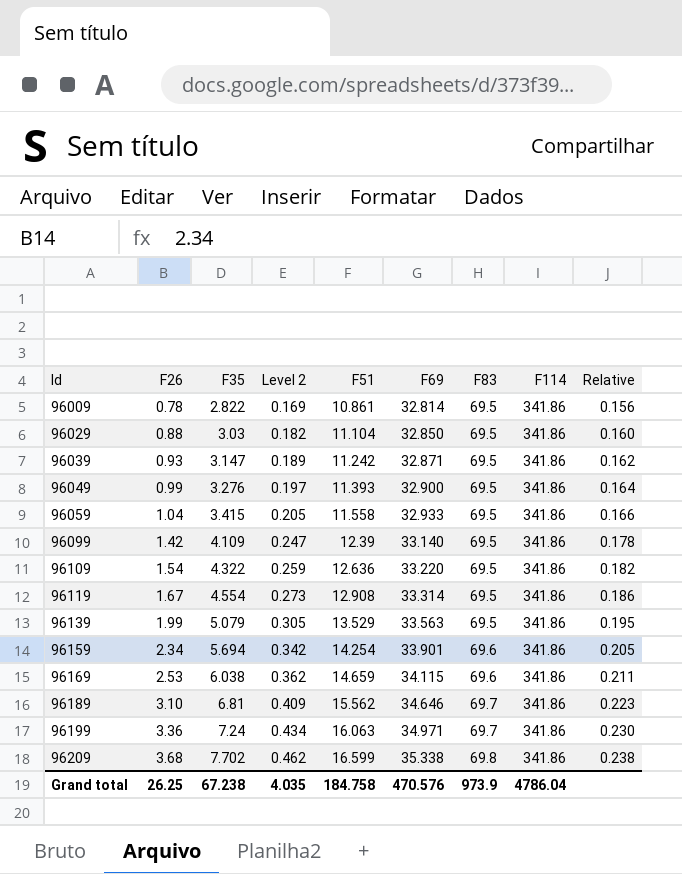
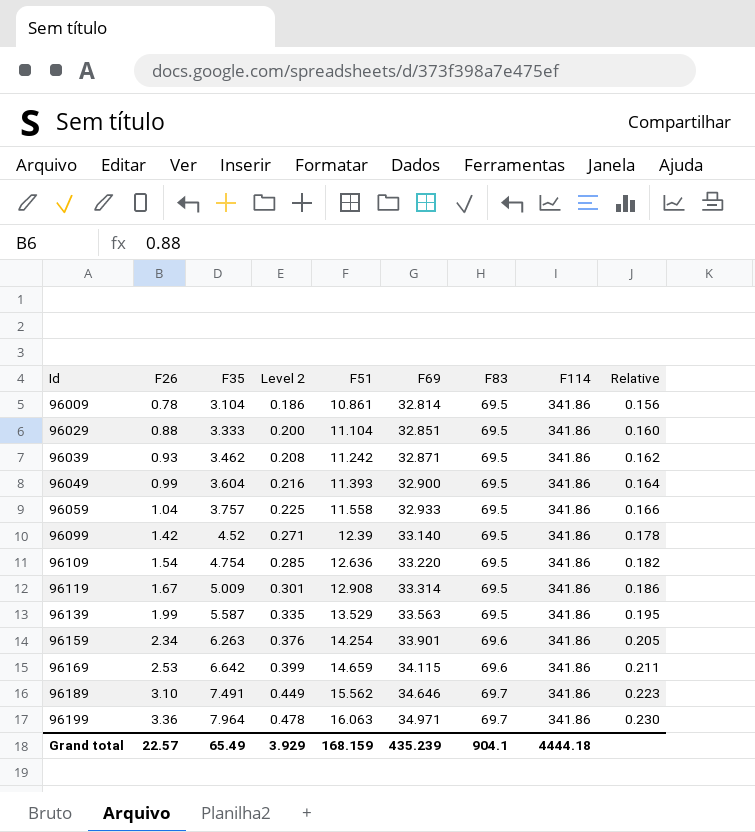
row 96209: 3.68 | 7.702 | 0.462 | 16.599 | 35.338 | 69.8 | 341.86 | 0.238 -> none
96009 | F35: 2.822 -> 3.104
96009 | Level 2: 0.169 -> 0.186
96029 | F35: 3.03 -> 3.333
96029 | Level 2: 0.182 -> 0.200
96029 | F69: 32.850 -> 32.851
96039 | F35: 3.147 -> 3.462
96039 | Level 2: 0.189 -> 0.208
96049 | F35: 3.276 -> 3.604
96049 | Level 2: 0.197 -> 0.216
96059 | F35: 3.415 -> 3.757
96059 | Level 2: 0.205 -> 0.225
96099 | F35: 4.109 -> 4.52
96099 | Level 2: 0.247 -> 0.271
96109 | F35: 4.322 -> 4.754
96109 | Level 2: 0.259 -> 0.285
96119 | F35: 4.554 -> 5.009
96119 | Level 2: 0.273 -> 0.301
96139 | F35: 5.079 -> 5.587
96139 | Level 2: 0.305 -> 0.335
96159 | F35: 5.694 -> 6.263
96159 | Level 2: 0.342 -> 0.376
96169 | F35: 6.038 -> 6.642
96169 | Level 2: 0.362 -> 0.399
96189 | F35: 6.81 -> 7.491
96189 | Level 2: 0.409 -> 0.449
96199 | F35: 7.24 -> 7.964
96199 | Level 2: 0.434 -> 0.478
Grand total | F26: 26.25 -> 22.57
Grand total | F35: 67.238 -> 65.49
Grand total | Level 2: 4.035 -> 3.929
Grand total | F51: 184.758 -> 168.159
Grand total | F69: 470.576 -> 435.239
Grand total | F83: 973.9 -> 904.1
Grand total | F114: 4786.04 -> 4444.18

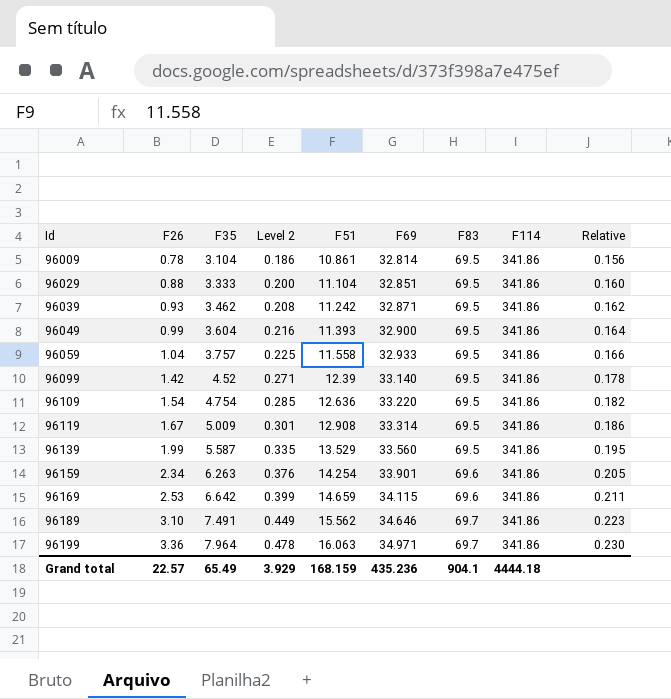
96139 | F69: 33.563 -> 33.560
Grand total | F69: 435.239 -> 435.236

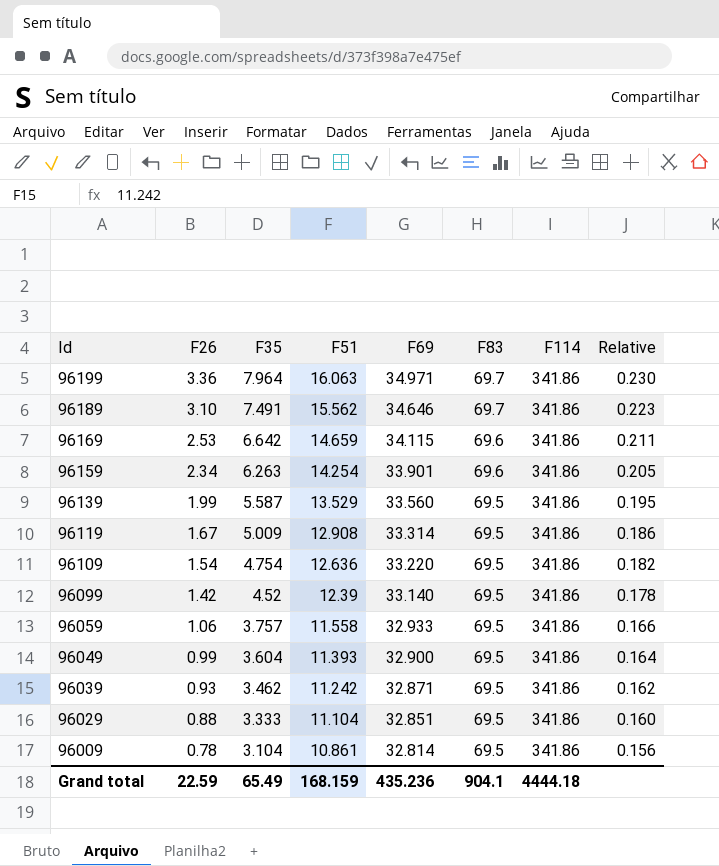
row order: Id ascending -> Id descending
column Level 2 | formula: [F35] * 0.06 -> none
96059 | F26: 1.04 -> 1.06
Grand total | F26: 22.57 -> 22.59

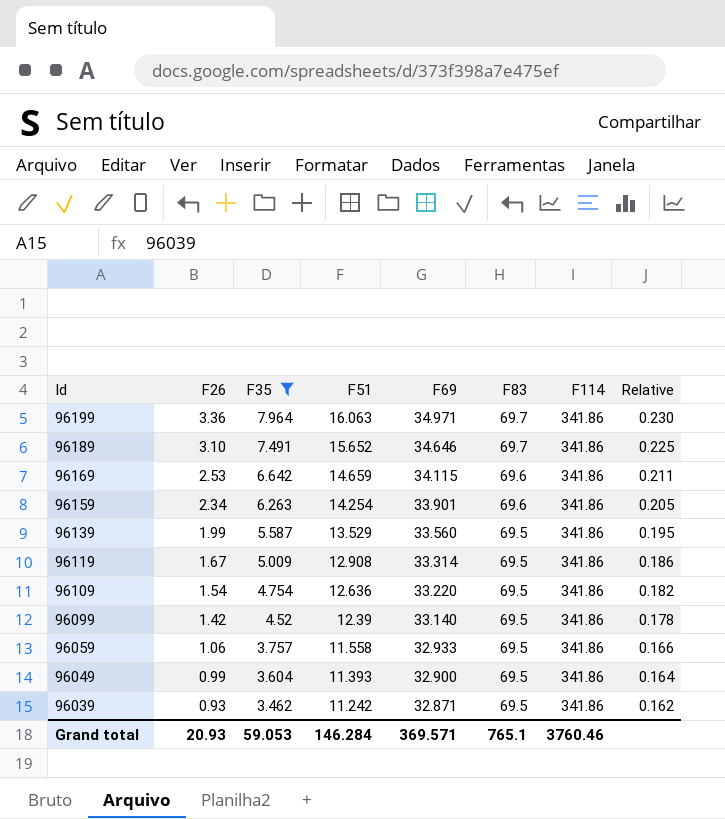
filter: none -> F35 >= 3.462
96189 | F51: 15.562 -> 15.652
96189 | Relative: 0.223 -> 0.225
Grand total | F26: 22.59 -> 20.93
Grand total | F35: 65.49 -> 59.053
Grand total | F51: 168.159 -> 146.284
Grand total | F69: 435.236 -> 369.571
Grand total | F83: 904.1 -> 765.1
Grand total | F114: 4444.18 -> 3760.46

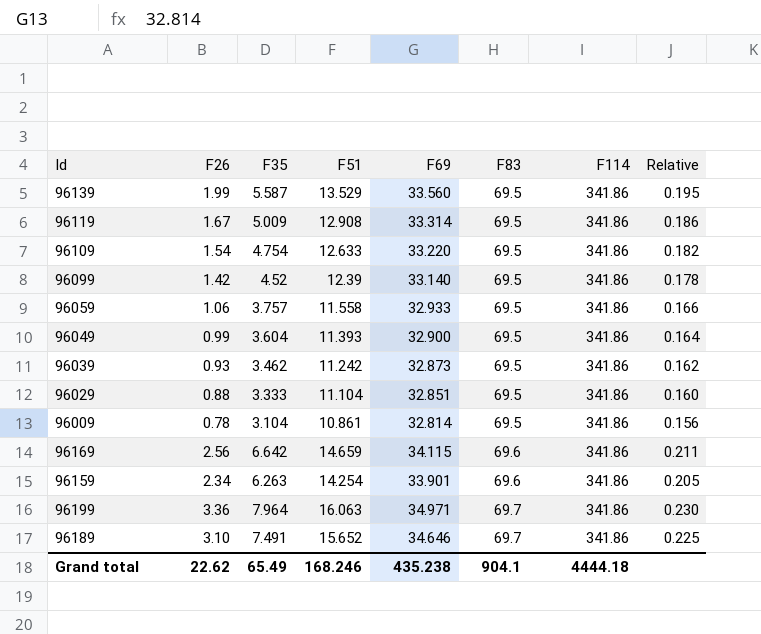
filter: F35 >= 3.462 -> none
row order: Id descending -> F83 ascending
96109 | F51: 12.636 -> 12.633
96039 | F69: 32.871 -> 32.873
96169 | F26: 2.53 -> 2.56
Grand total | F26: 20.93 -> 22.62
Grand total | F35: 59.053 -> 65.49
Grand total | F51: 146.284 -> 168.246
Grand total | F69: 369.571 -> 435.238
Grand total | F83: 765.1 -> 904.1
Grand total | F114: 3760.46 -> 4444.18

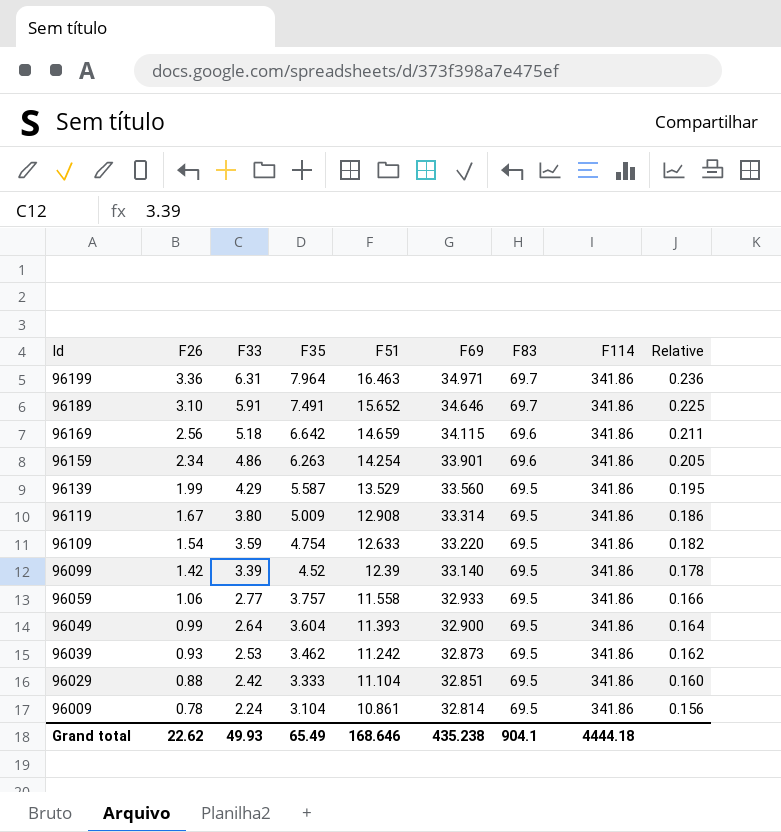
row order: F83 ascending -> Id descending
column F33 | position: none -> 3
96199 | F51: 16.063 -> 16.463
96199 | Relative: 0.230 -> 0.236
Grand total | F51: 168.246 -> 168.646

